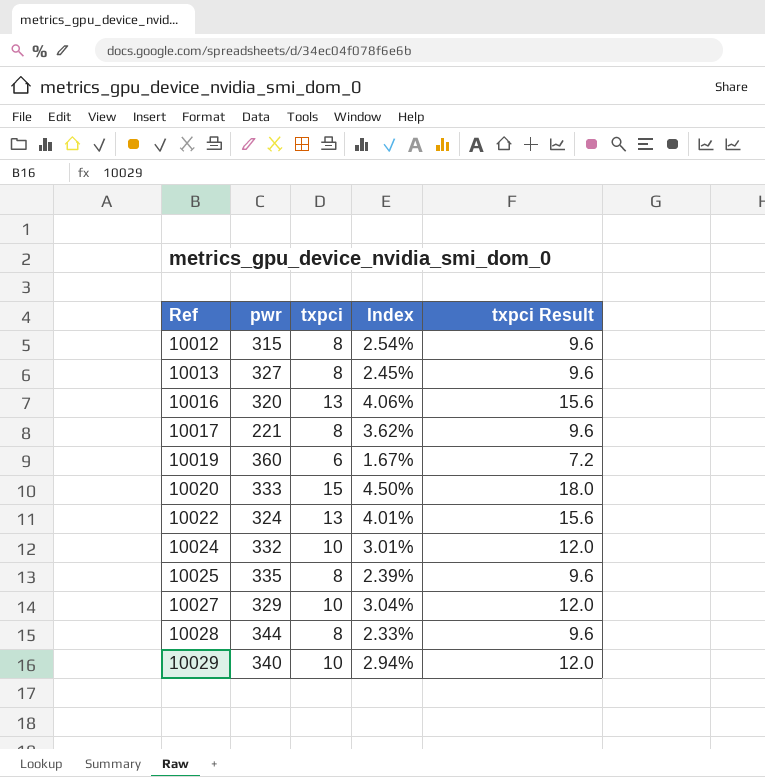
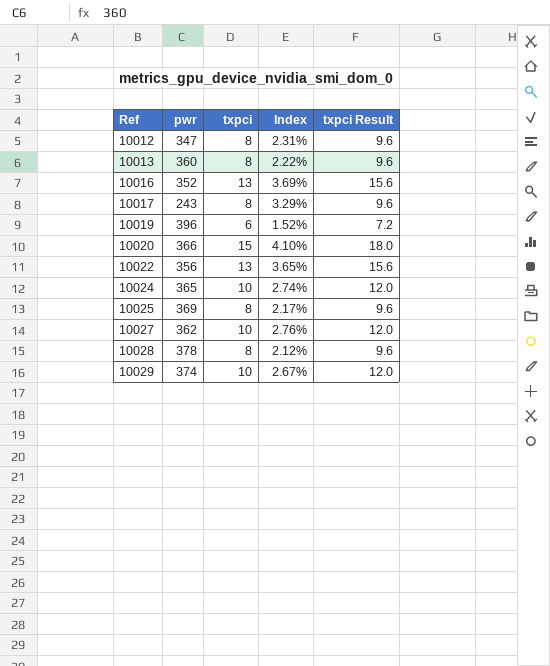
10012 | pwr: 315 -> 347
10012 | Index: 2.54% -> 2.31%
10013 | pwr: 327 -> 360
10013 | Index: 2.45% -> 2.22%
10016 | pwr: 320 -> 352
10016 | Index: 4.06% -> 3.69%
10017 | pwr: 221 -> 243
10017 | Index: 3.62% -> 3.29%
10019 | pwr: 360 -> 396
10019 | Index: 1.67% -> 1.52%
10020 | pwr: 333 -> 366
10020 | Index: 4.50% -> 4.10%
10022 | pwr: 324 -> 356
10022 | Index: 4.01% -> 3.65%
10024 | pwr: 332 -> 365
10024 | Index: 3.01% -> 2.74%
10025 | pwr: 335 -> 369
10025 | Index: 2.39% -> 2.17%
10027 | pwr: 329 -> 362
10027 | Index: 3.04% -> 2.76%
10028 | pwr: 344 -> 378
10028 | Index: 2.33% -> 2.12%
10029 | pwr: 340 -> 374
10029 | Index: 2.94% -> 2.67%

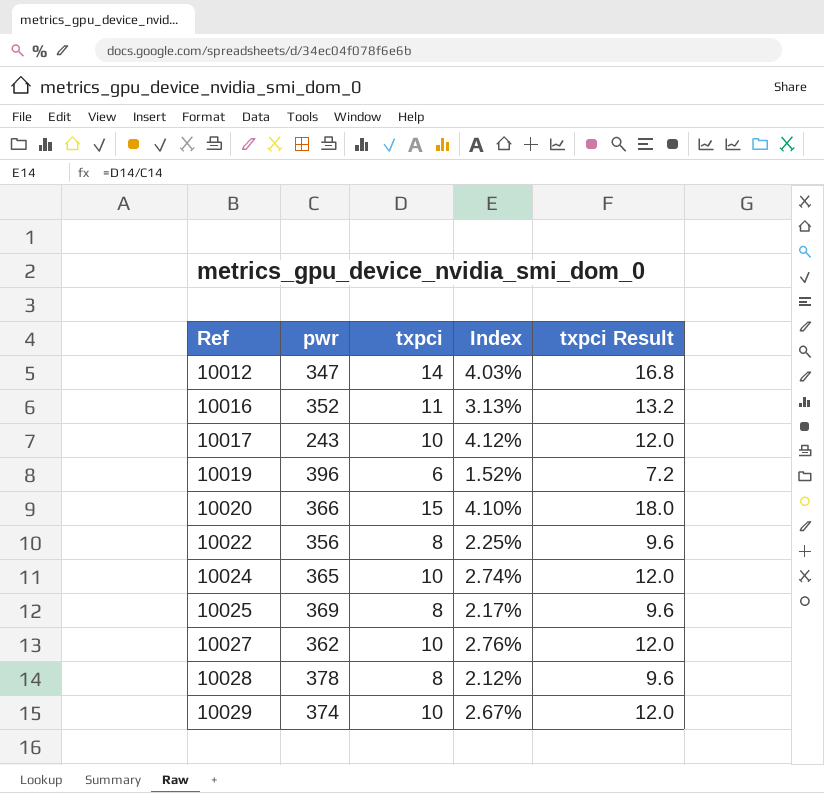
row 10013: 360 | 8 | 2.22% | 9.6 -> none
10012 | txpci: 8 -> 14
10012 | Index: 2.31% -> 4.03%
10012 | txpci Result: 9.6 -> 16.8
10016 | txpci: 13 -> 11
10016 | Index: 3.69% -> 3.13%
10016 | txpci Result: 15.6 -> 13.2
10017 | txpci: 8 -> 10
10017 | Index: 3.29% -> 4.12%
10017 | txpci Result: 9.6 -> 12.0
10022 | txpci: 13 -> 8
10022 | Index: 3.65% -> 2.25%
10022 | txpci Result: 15.6 -> 9.6

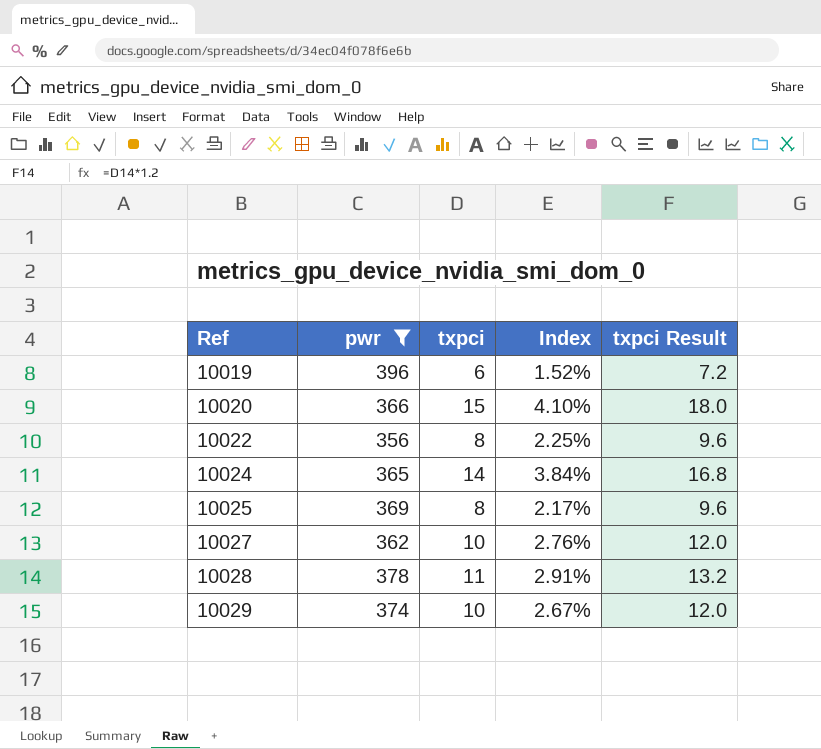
filter: none -> pwr >= 356
10024 | txpci: 10 -> 14
10024 | Index: 2.74% -> 3.84%
10024 | txpci Result: 12.0 -> 16.8
10028 | txpci: 8 -> 11
10028 | Index: 2.12% -> 2.91%
10028 | txpci Result: 9.6 -> 13.2

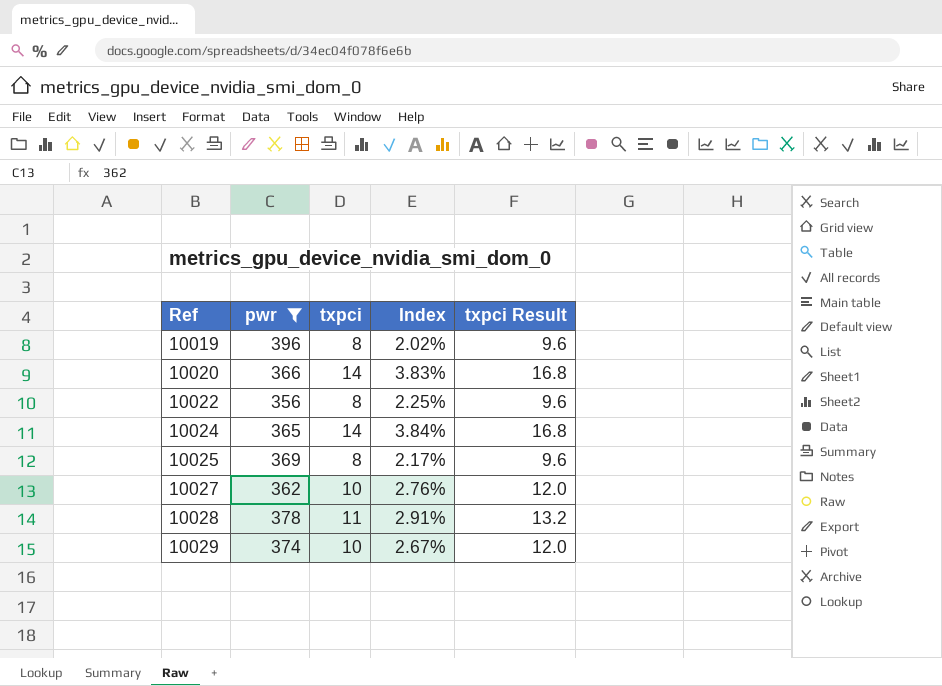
10019 | txpci: 6 -> 8
10019 | Index: 1.52% -> 2.02%
10019 | txpci Result: 7.2 -> 9.6
10020 | txpci: 15 -> 14
10020 | Index: 4.10% -> 3.83%
10020 | txpci Result: 18.0 -> 16.8

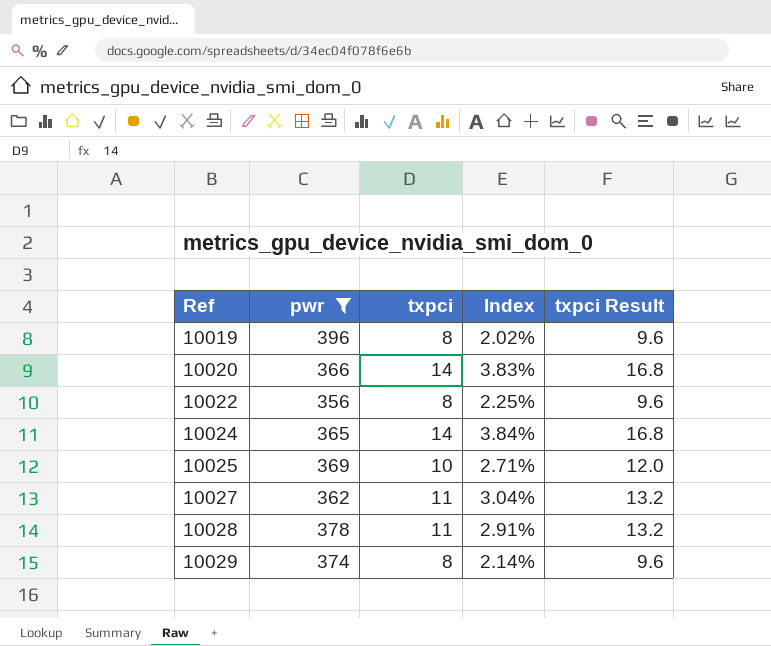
10025 | txpci: 8 -> 10
10025 | Index: 2.17% -> 2.71%
10025 | txpci Result: 9.6 -> 12.0
10027 | txpci: 10 -> 11
10027 | Index: 2.76% -> 3.04%
10027 | txpci Result: 12.0 -> 13.2
10029 | txpci: 10 -> 8
10029 | Index: 2.67% -> 2.14%
10029 | txpci Result: 12.0 -> 9.6

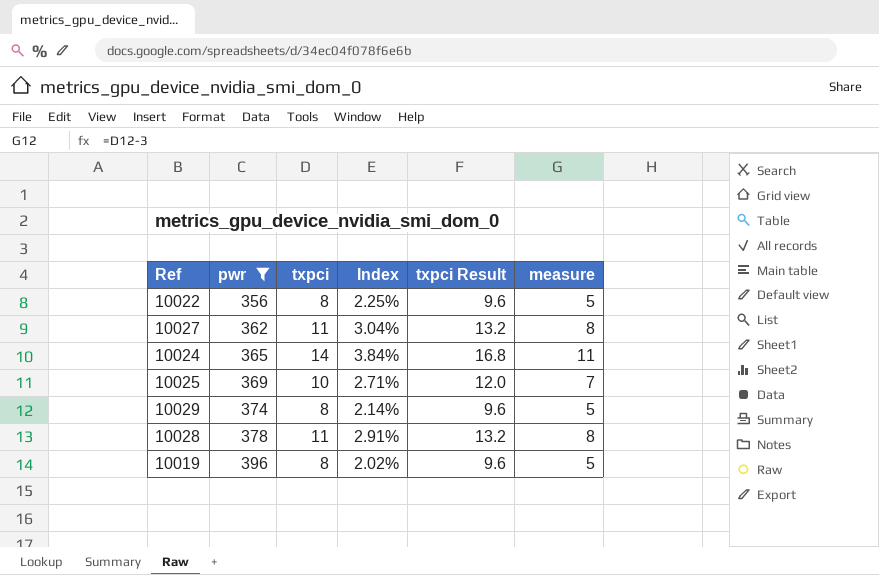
row order: Ref ascending -> pwr ascending
column measure | formula: none -> [txpci] - 3
row 10020: 366 | 14 | 3.83% | 16.8 -> none

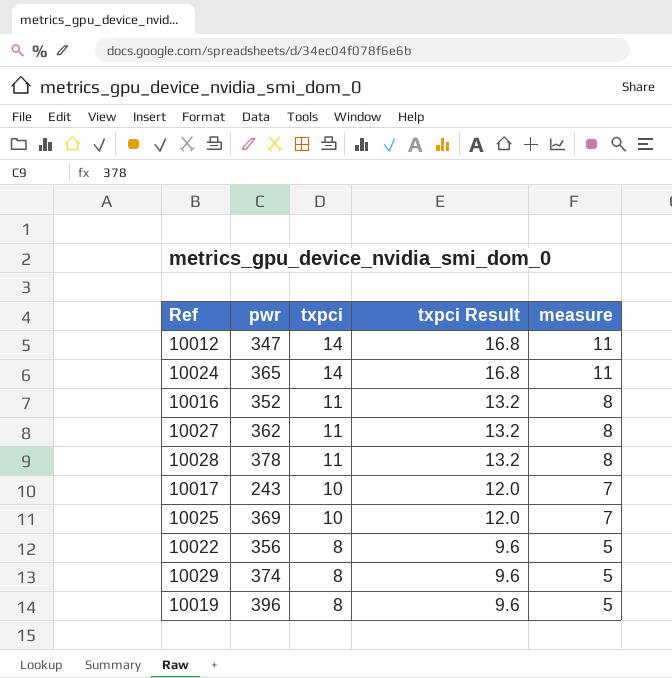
filter: pwr >= 356 -> none
row order: pwr ascending -> txpci descending
column Index | formula: [txpci] / [pwr] -> none

